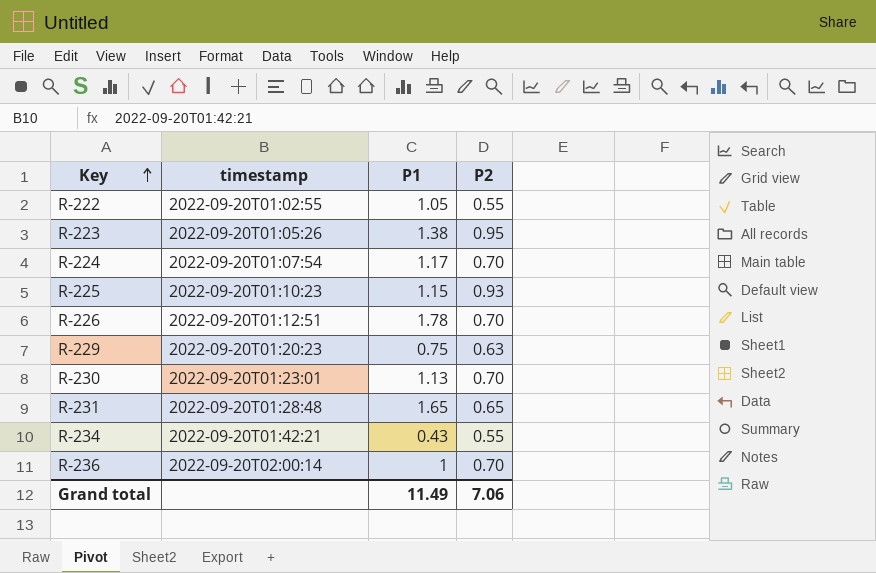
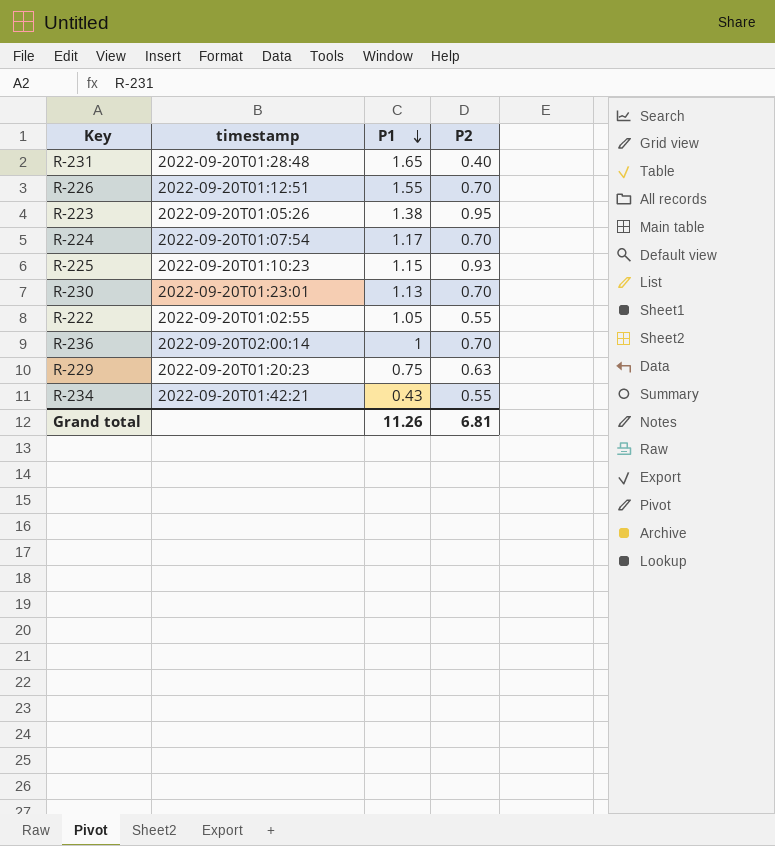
row order: Key ascending -> P1 descending
R-231 | P2: 0.65 -> 0.40
R-226 | P1: 1.78 -> 1.55
Grand total | P1: 11.49 -> 11.26
Grand total | P2: 7.06 -> 6.81

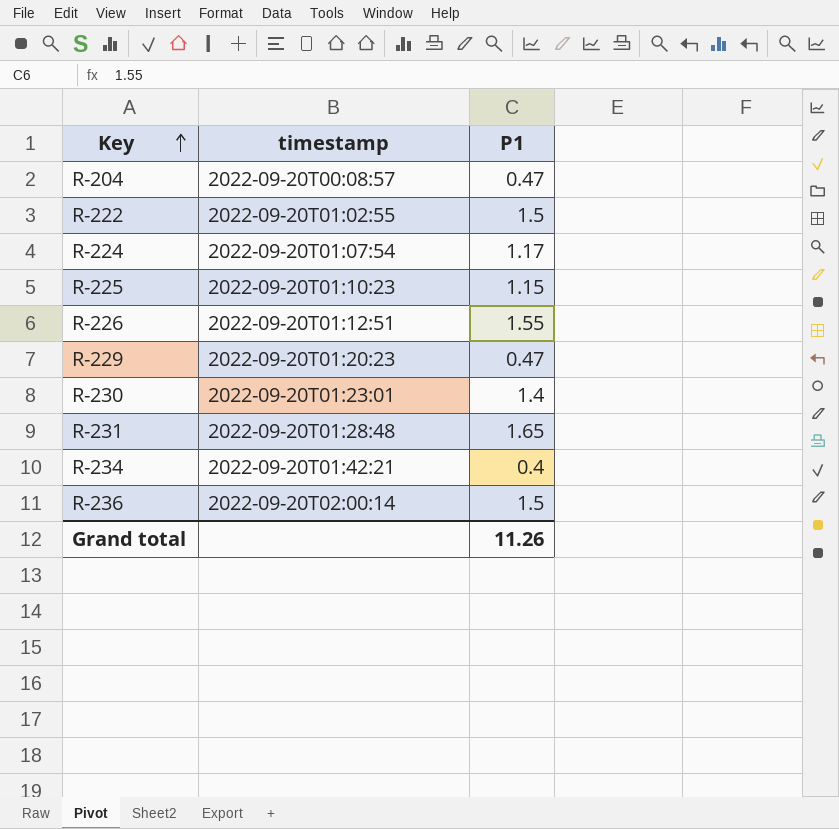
row order: P1 descending -> Key ascending
column P2 | position: 4 -> none
row R-223: 2022-09-20T01:05:26 | 1.38 | 0.95 -> none
row R-204: none -> 2022-09-20T00:08:57 | 0.47
R-222 | P1: 1.05 -> 1.5
R-229 | P1: 0.75 -> 0.47
R-230 | P1: 1.13 -> 1.4
R-234 | P1: 0.43 -> 0.4
R-236 | P1: 1 -> 1.5

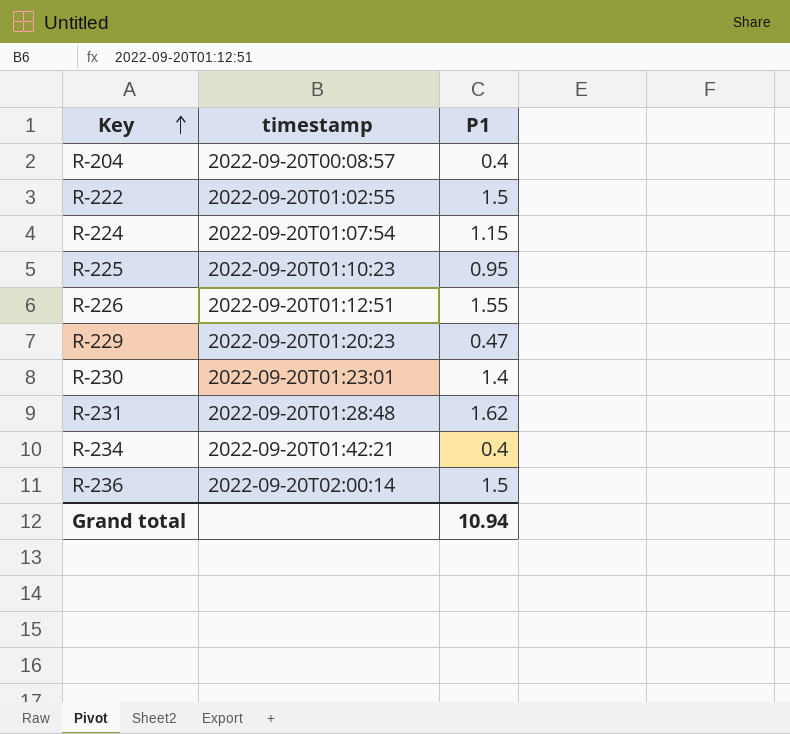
R-204 | P1: 0.47 -> 0.4
R-224 | P1: 1.17 -> 1.15
R-225 | P1: 1.15 -> 0.95
R-231 | P1: 1.65 -> 1.62
Grand total | P1: 11.26 -> 10.94

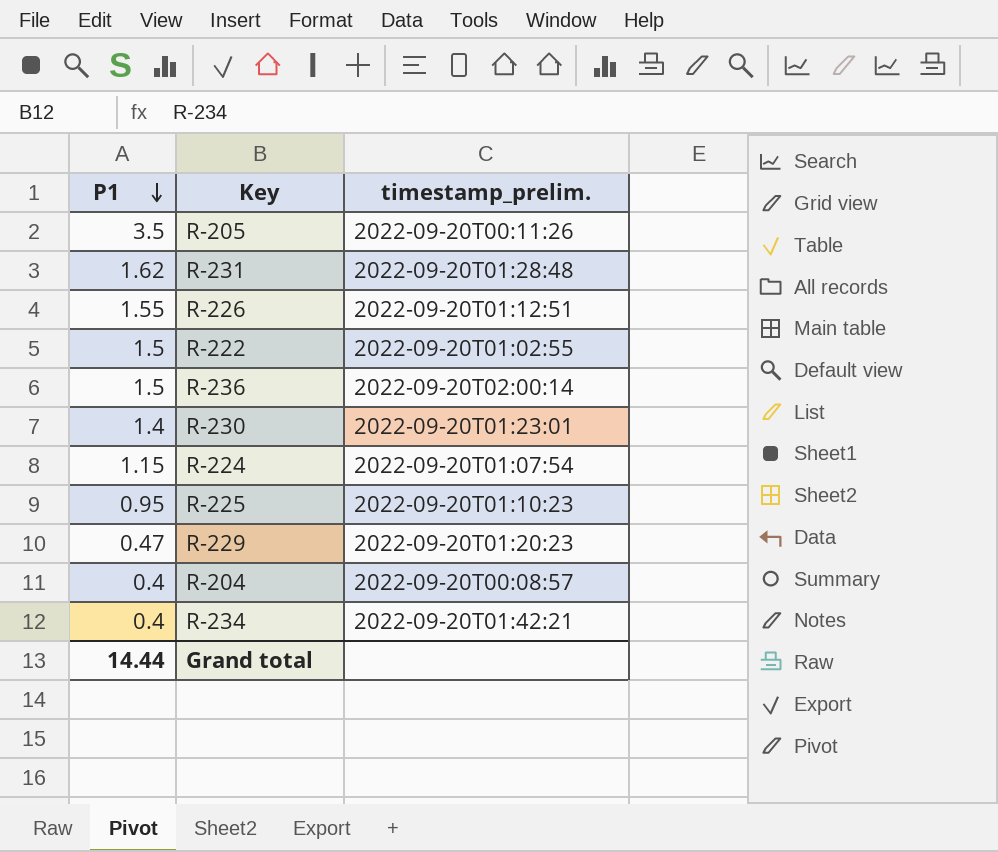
row order: Key ascending -> P1 descending
column P1 | position: 3 -> 1
column name: timestamp -> timestamp_prelim.
row R-205: none -> 3.5 | 2022-09-20T00:11:26
Grand total | P1: 10.94 -> 14.44

